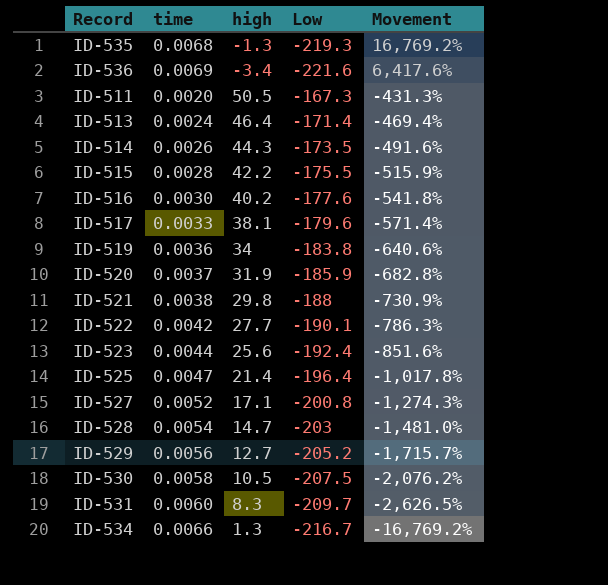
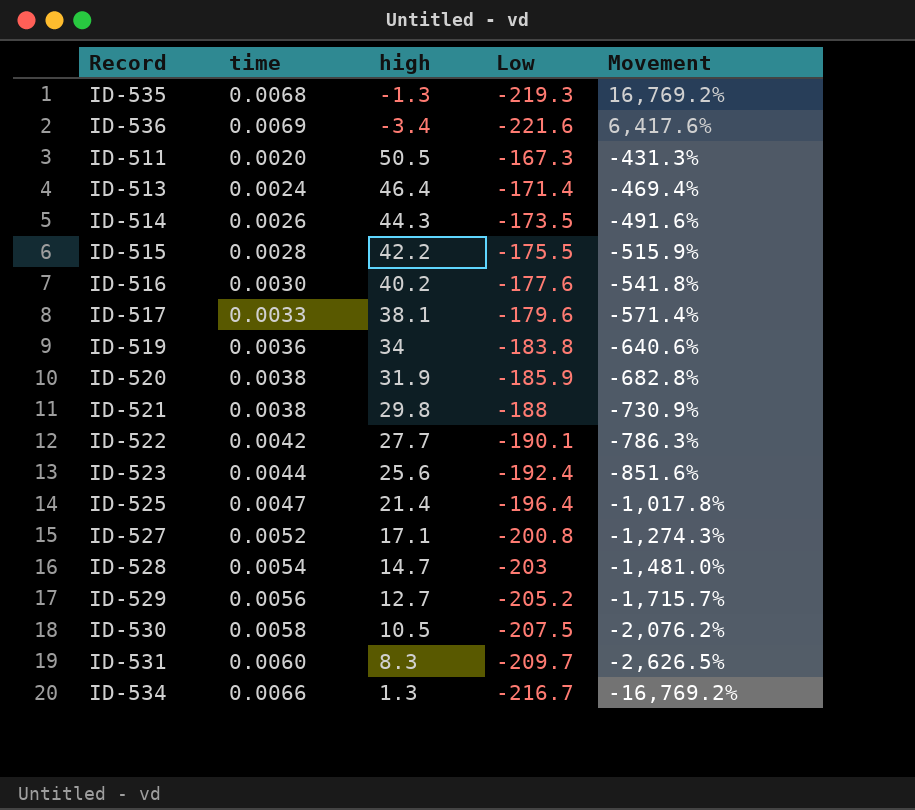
ID-520 | time: 0.0037 -> 0.0038

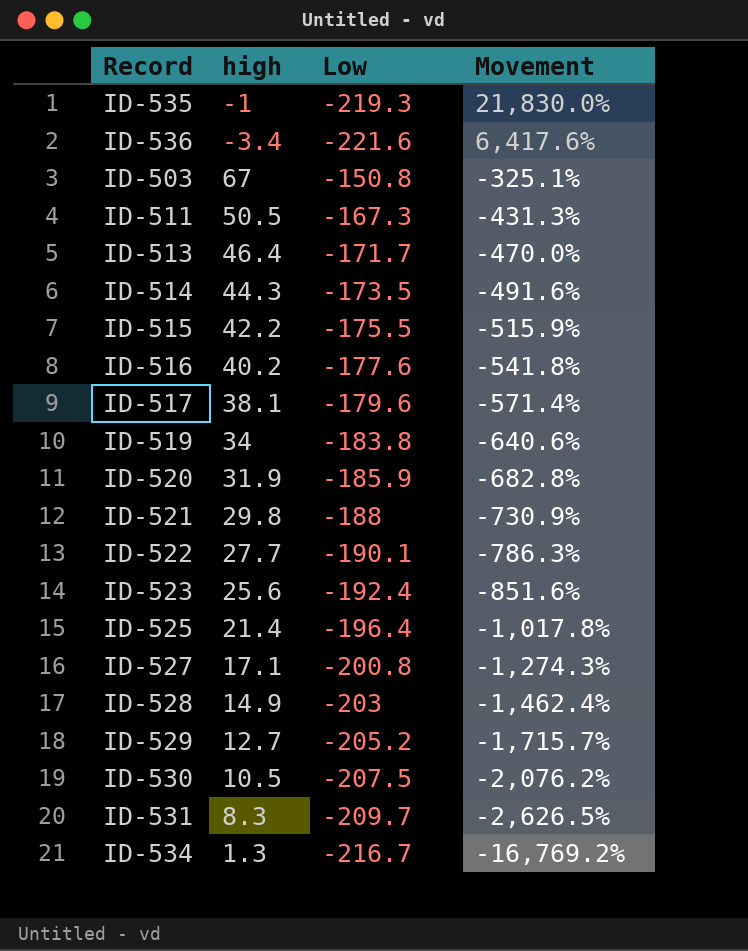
column time | position: 2 -> none
ID-535 | high: -1.3 -> -1
ID-535 | Movement: 16,769.2% -> 21,830.0%
row ID-503: none -> 67 | -150.8 | -325.1%
ID-513 | Low: -171.4 -> -171.7
ID-513 | Movement: -469.4% -> -470.0%
ID-528 | high: 14.7 -> 14.9
ID-528 | Movement: -1,481.0% -> -1,462.4%

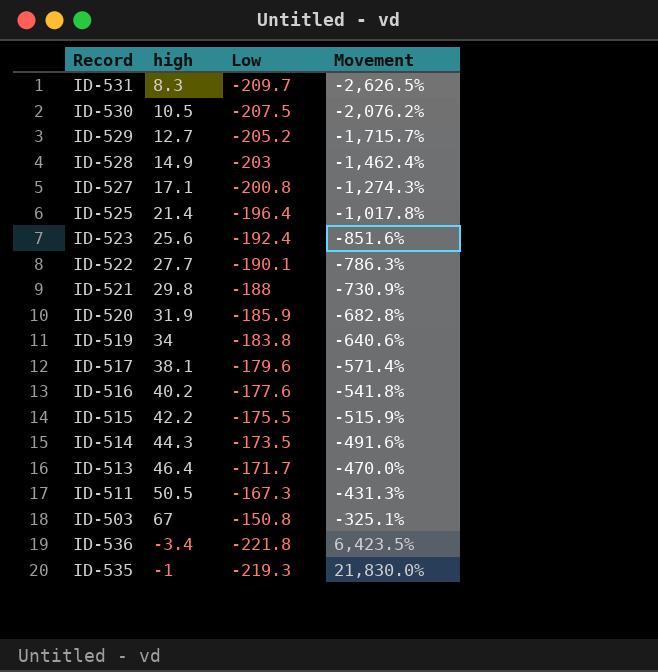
row order: Movement descending -> Movement ascending
row ID-534: 1.3 | -216.7 | -16,769.2% -> none
ID-536 | Low: -221.6 -> -221.8
ID-536 | Movement: 6,417.6% -> 6,423.5%

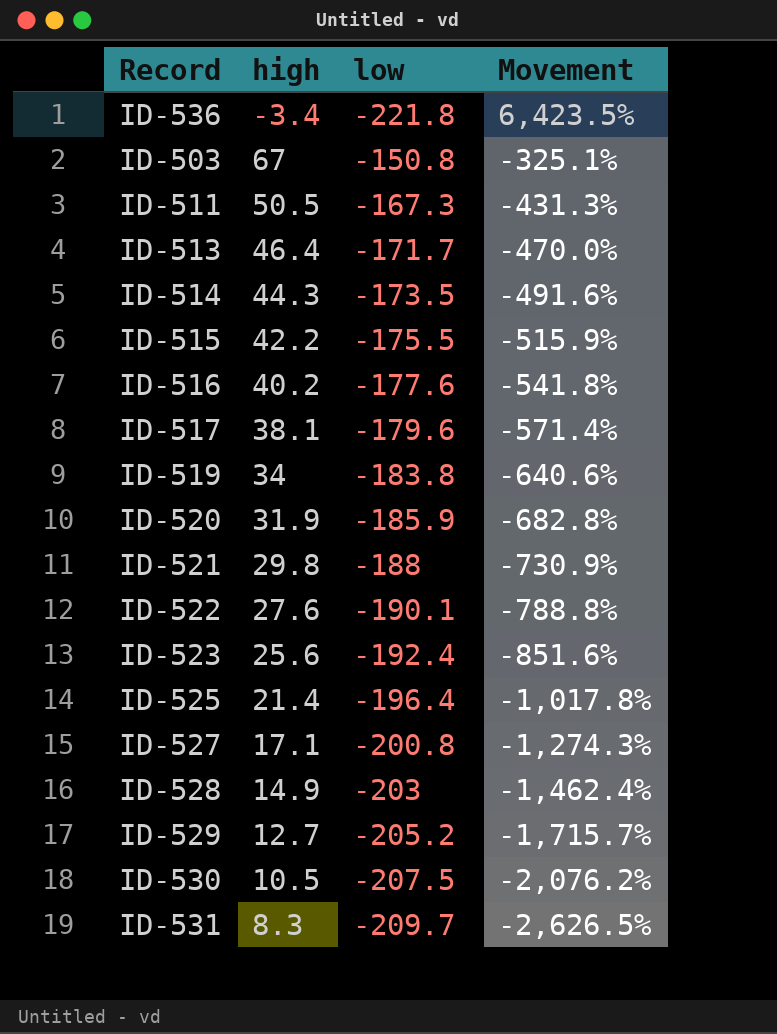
row order: Movement ascending -> Movement descending
column name: Low -> low
row ID-535: -1 | -219.3 | 21,830.0% -> none
ID-522 | high: 27.7 -> 27.6
ID-522 | Movement: -786.3% -> -788.8%

